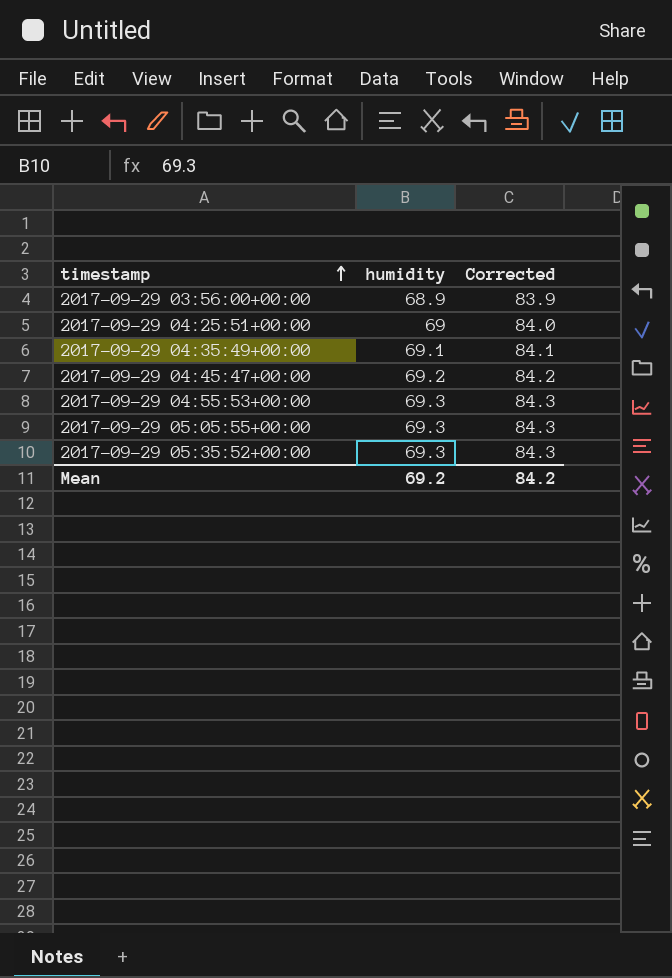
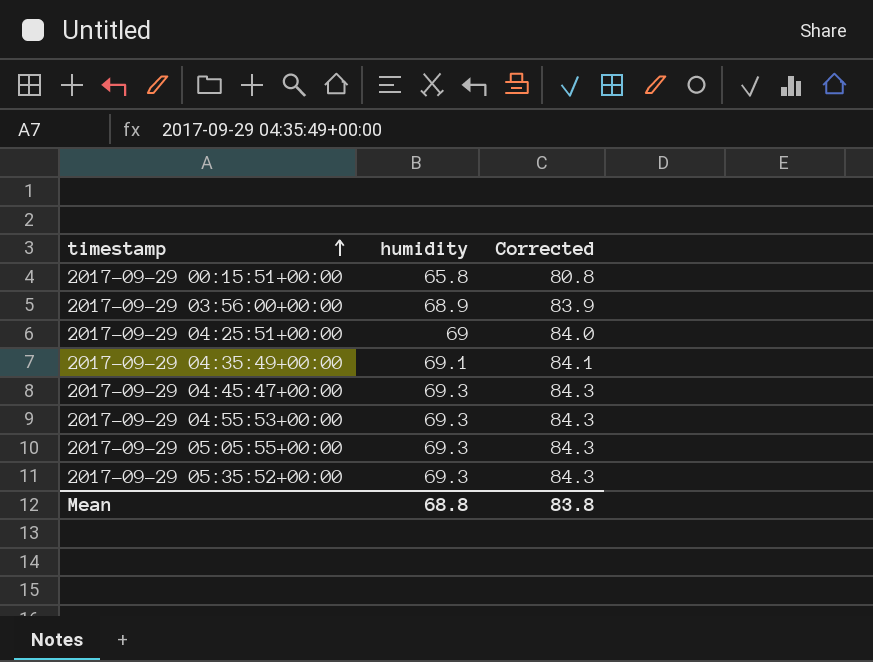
row 2017-09-29 00:15:51+00:00: none -> 65.8 | 80.8
2017-09-29 04:45:47+00:00 | humidity: 69.2 -> 69.3
2017-09-29 04:45:47+00:00 | Corrected: 84.2 -> 84.3
Mean | humidity: 69.2 -> 68.8
Mean | Corrected: 84.2 -> 83.8

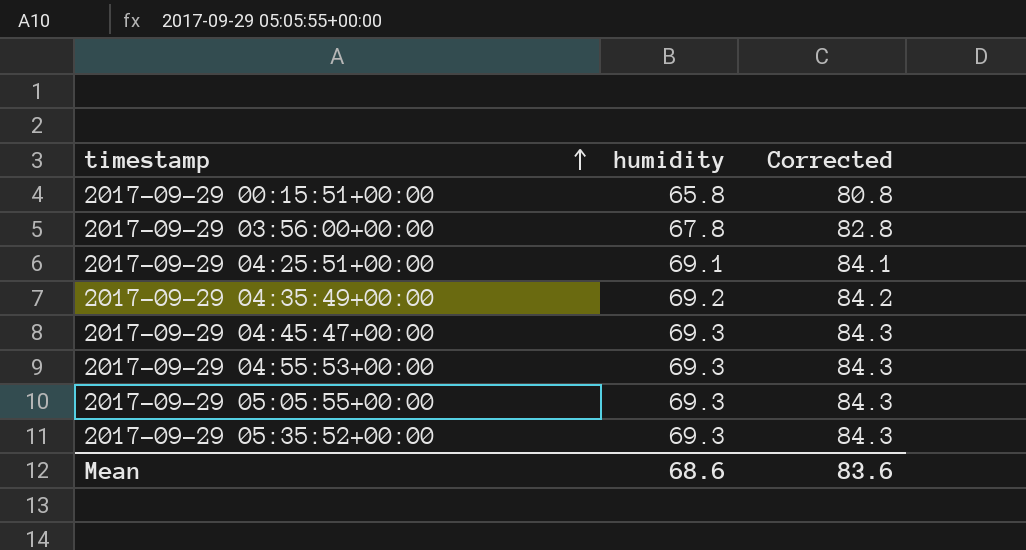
2017-09-29 03:56:00+00:00 | humidity: 68.9 -> 67.8
2017-09-29 03:56:00+00:00 | Corrected: 83.9 -> 82.8
2017-09-29 04:25:51+00:00 | humidity: 69 -> 69.1
2017-09-29 04:25:51+00:00 | Corrected: 84.0 -> 84.1
2017-09-29 04:35:49+00:00 | humidity: 69.1 -> 69.2
2017-09-29 04:35:49+00:00 | Corrected: 84.1 -> 84.2
Mean | humidity: 68.8 -> 68.6
Mean | Corrected: 83.8 -> 83.6

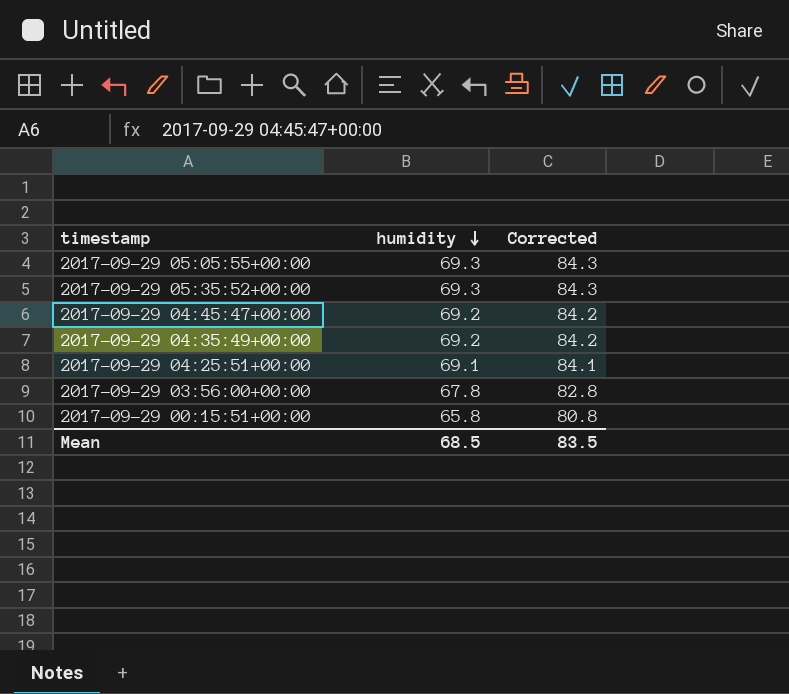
row order: timestamp ascending -> humidity descending
row 2017-09-29 04:55:53+00:00: 69.3 | 84.3 -> none
2017-09-29 04:45:47+00:00 | humidity: 69.3 -> 69.2
2017-09-29 04:45:47+00:00 | Corrected: 84.3 -> 84.2
Mean | humidity: 68.6 -> 68.5
Mean | Corrected: 83.6 -> 83.5

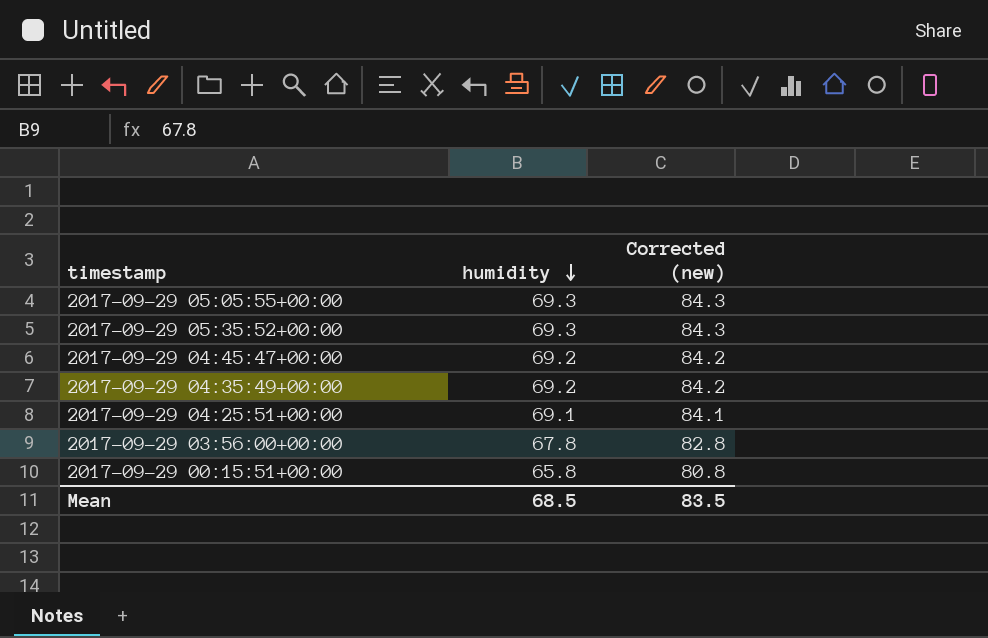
column name: Corrected -> Corrected (new)

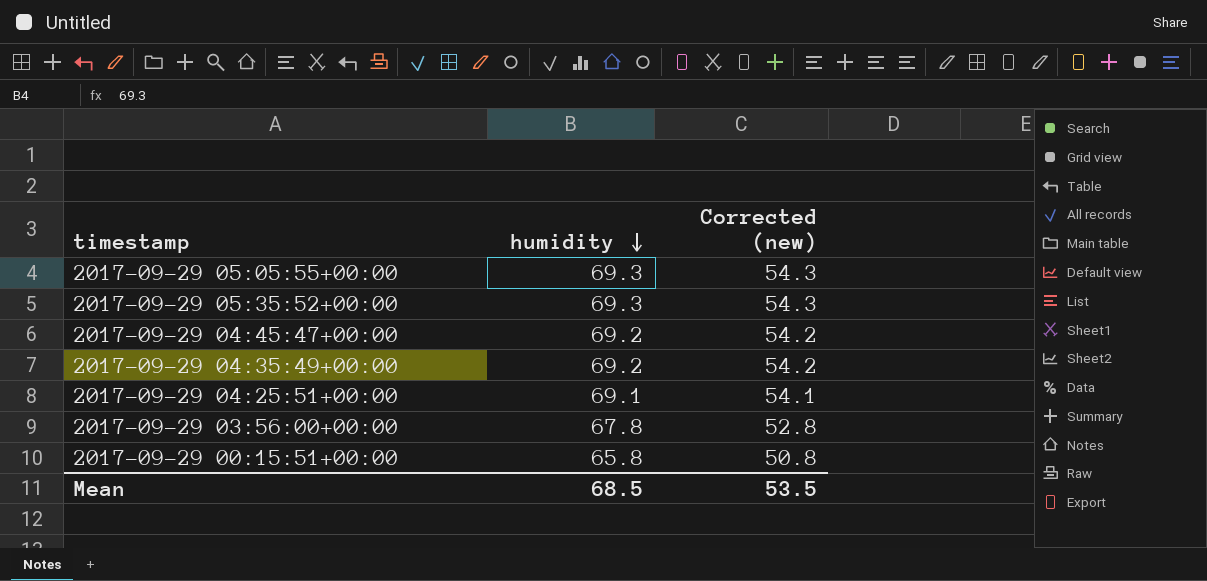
column Corrected (new) | formula: [humidity] + 15 -> [humidity] - 15
Mean | Corrected (new): 83.5 -> 53.5

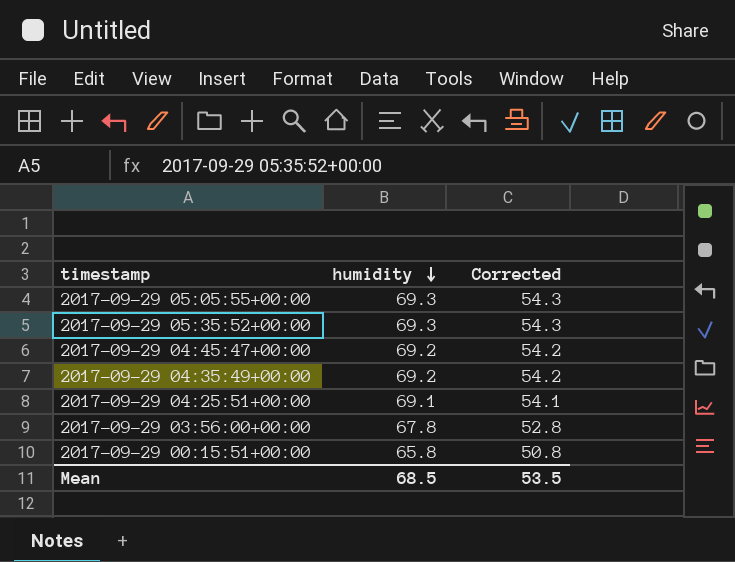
column name: Corrected (new) -> Corrected

